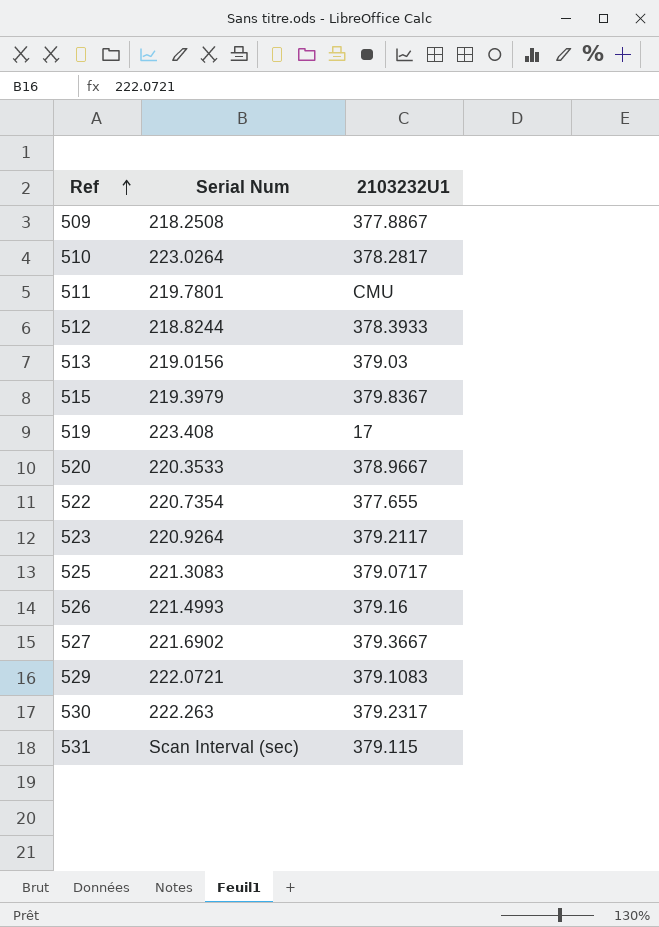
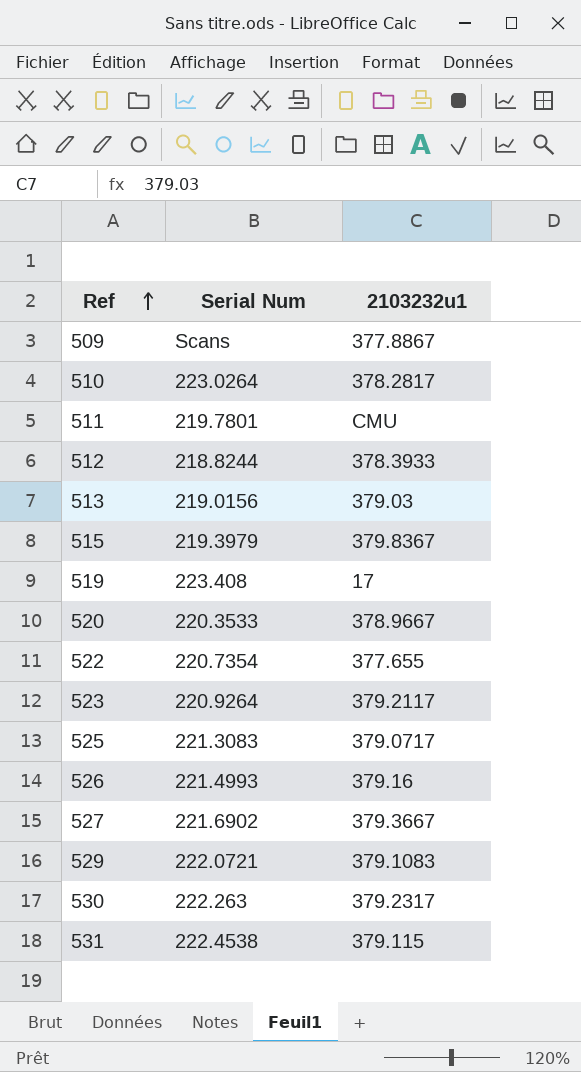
column name: 2103232U1 -> 2103232u1
509 | Serial Num: 218.2508 -> Scans
531 | Serial Num: Scan Interval (sec) -> 222.4538

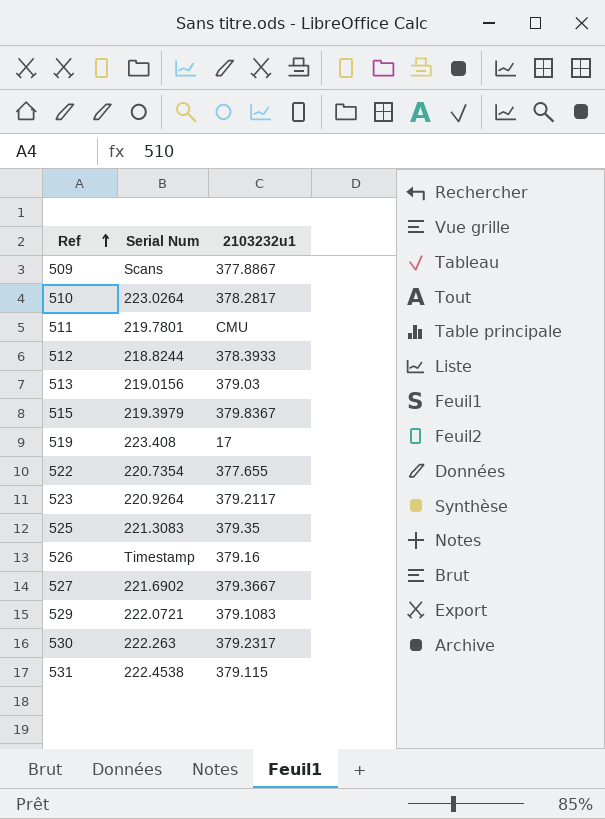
row 520: 220.3533 | 378.9667 -> none
525 | 2103232u1: 379.0717 -> 379.35
526 | Serial Num: 221.4993 -> Timestamp

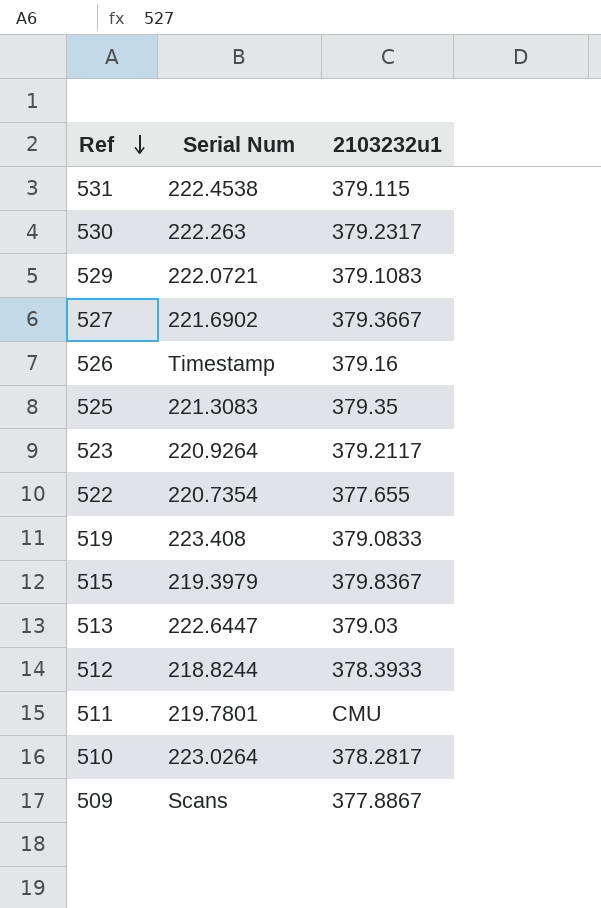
row order: Ref ascending -> Ref descending
519 | 2103232u1: 17 -> 379.0833
513 | Serial Num: 219.0156 -> 222.6447

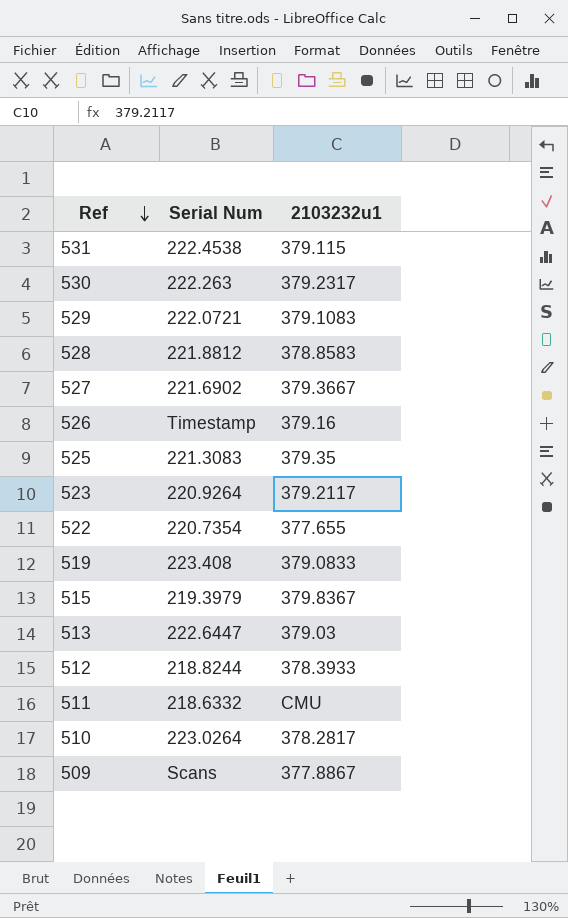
row 528: none -> 221.8812 | 378.8583
511 | Serial Num: 219.7801 -> 218.6332

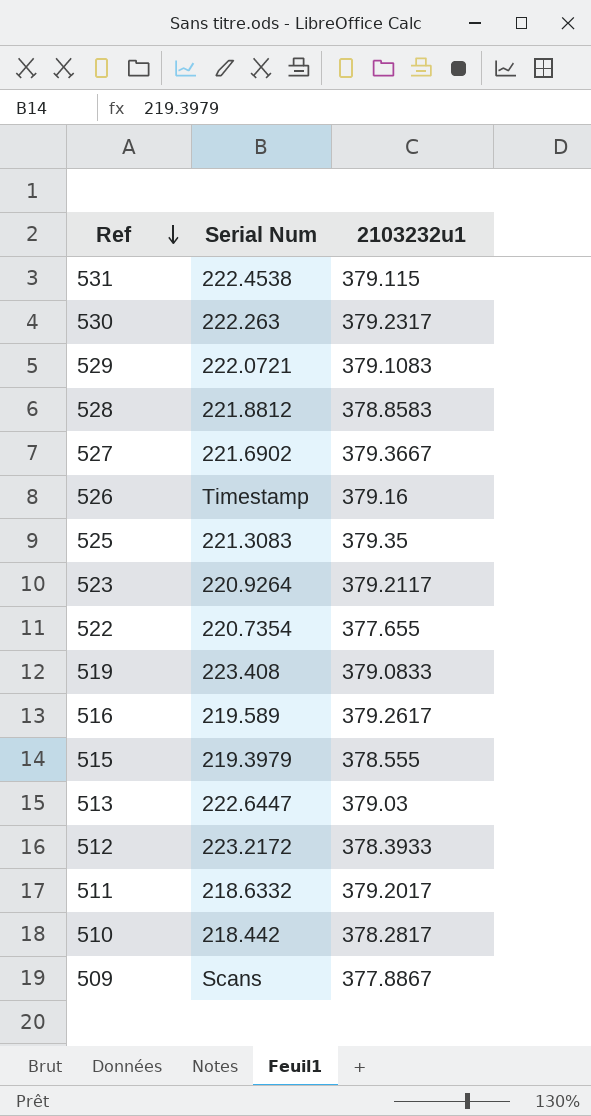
row 516: none -> 219.589 | 379.2617
515 | 2103232u1: 379.8367 -> 378.555
512 | Serial Num: 218.8244 -> 223.2172
511 | 2103232u1: CMU -> 379.2017
510 | Serial Num: 223.0264 -> 218.442

